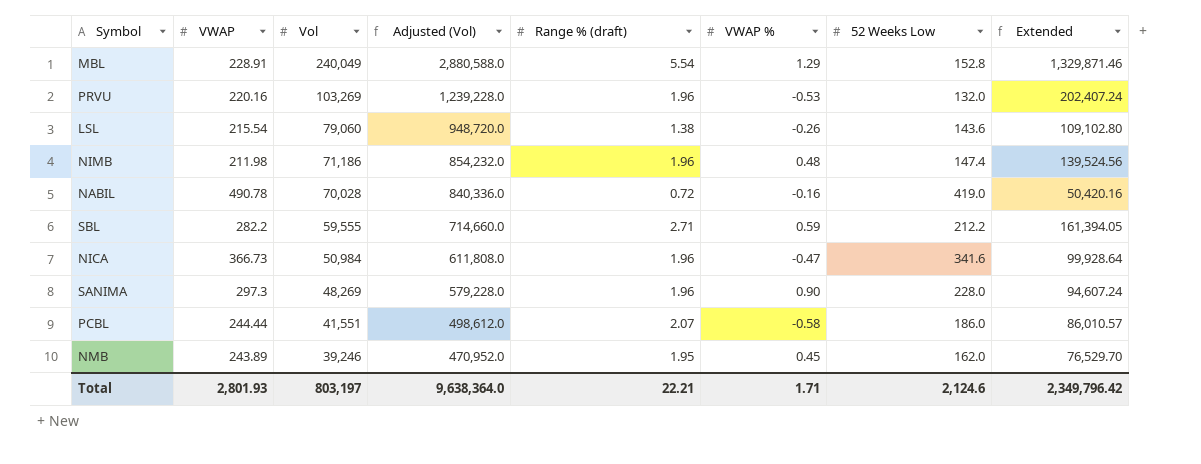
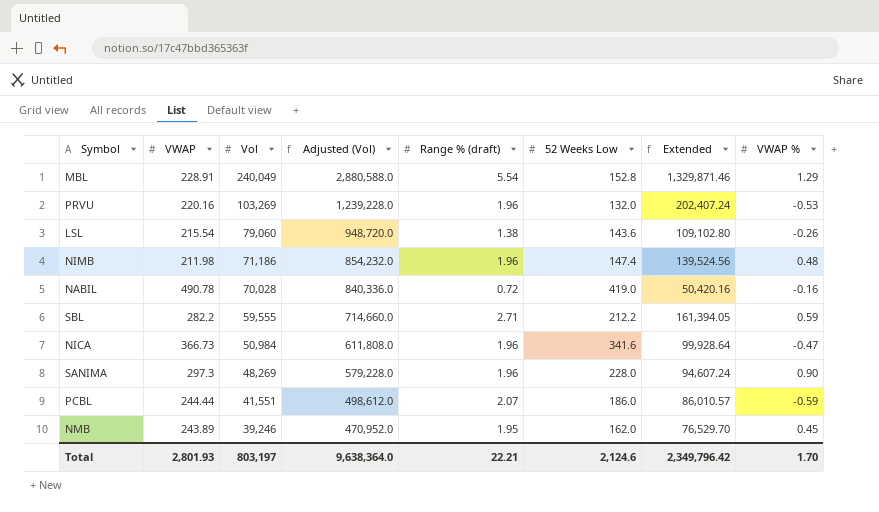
column VWAP % | position: 6 -> 8
PCBL | VWAP %: -0.58 -> -0.59
Total | VWAP %: 1.71 -> 1.70

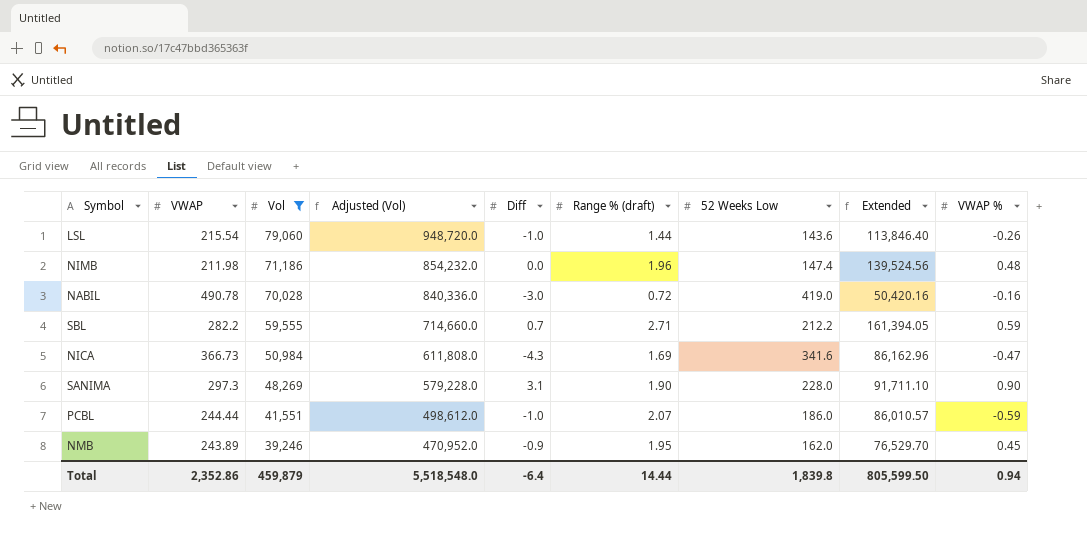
filter: none -> Vol <= 79,060
column Diff | position: none -> 5
LSL | Range % (draft): 1.38 -> 1.44
LSL | Extended: 109,102.80 -> 113,846.40
NICA | Range % (draft): 1.96 -> 1.69
NICA | Extended: 99,928.64 -> 86,162.96
SANIMA | Range % (draft): 1.96 -> 1.90
SANIMA | Extended: 94,607.24 -> 91,711.10
Total | VWAP: 2,801.93 -> 2,352.86
Total | Vol: 803,197 -> 459,879
Total | Adjusted (Vol): 9,638,364.0 -> 5,518,548.0
Total | Range % (draft): 22.21 -> 14.44
Total | 52 Weeks Low: 2,124.6 -> 1,839.8
Total | Extended: 2,349,796.42 -> 805,599.50
Total | VWAP %: 1.70 -> 0.94

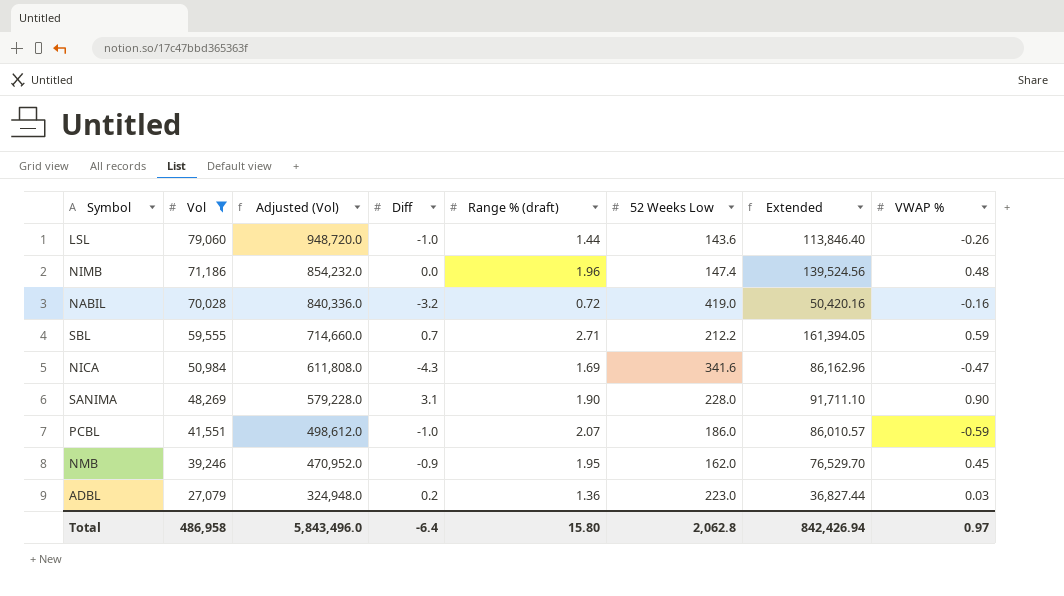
column VWAP | position: 2 -> none
NABIL | Diff: -3.0 -> -3.2
row ADBL: none -> 27,079 | 324,948.0 | 0.2 | 1.36 | 223.0 | 36,827.44 | 0.03
Total | Vol: 459,879 -> 486,958
Total | Adjusted (Vol): 5,518,548.0 -> 5,843,496.0
Total | Range % (draft): 14.44 -> 15.80
Total | 52 Weeks Low: 1,839.8 -> 2,062.8
Total | Extended: 805,599.50 -> 842,426.94
Total | VWAP %: 0.94 -> 0.97

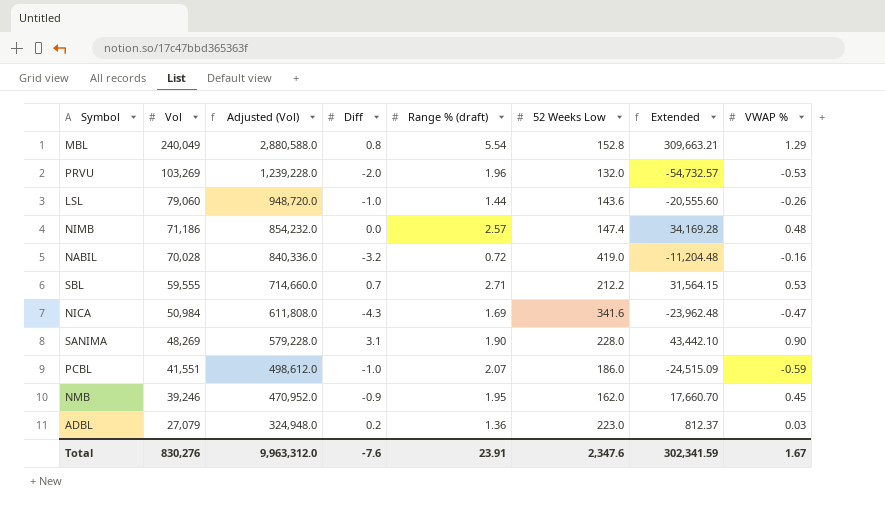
filter: Vol <= 79,060 -> none
column Extended | formula: [Vol] * [Range % (draft)] -> [Vol] * [VWAP %]
NIMB | Range % (draft): 1.96 -> 2.57
SBL | VWAP %: 0.59 -> 0.53
Total | Vol: 486,958 -> 830,276
Total | Adjusted (Vol): 5,843,496.0 -> 9,963,312.0
Total | Diff: -6.4 -> -7.6
Total | Range % (draft): 15.80 -> 23.91
Total | 52 Weeks Low: 2,062.8 -> 2,347.6
Total | Extended: 842,426.94 -> 302,341.59
Total | VWAP %: 0.97 -> 1.67

